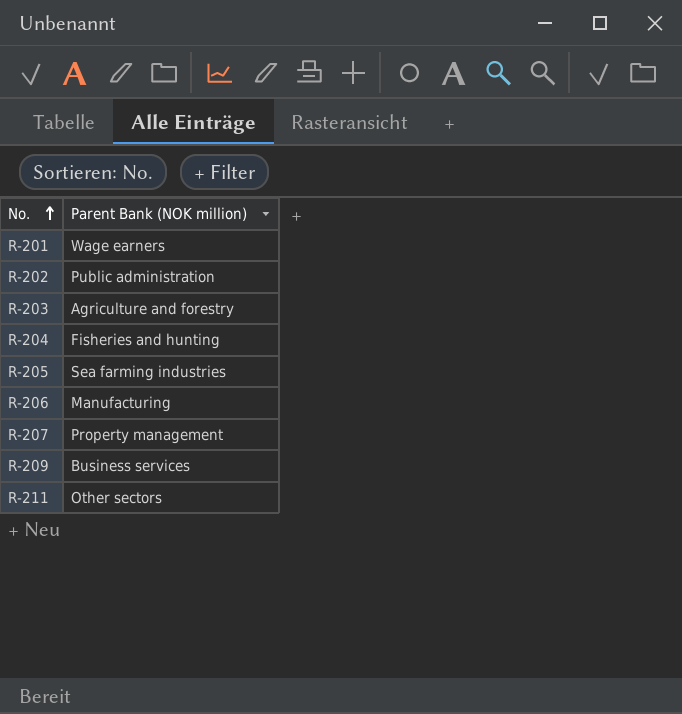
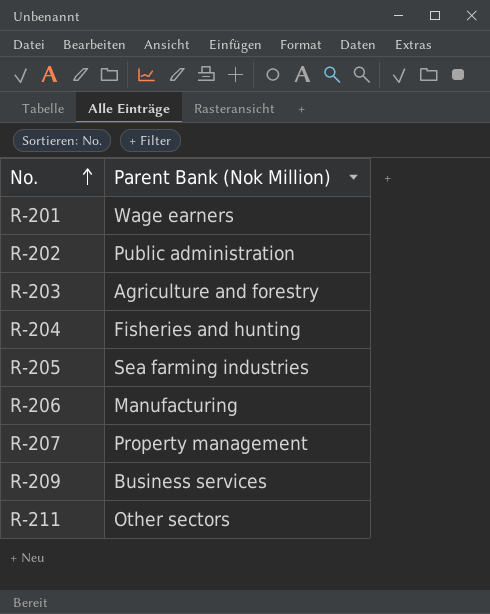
column name: Parent Bank (NOK million) -> Parent Bank (Nok Million)

